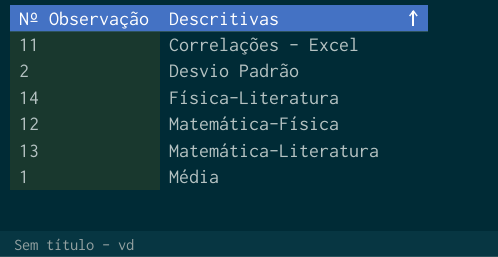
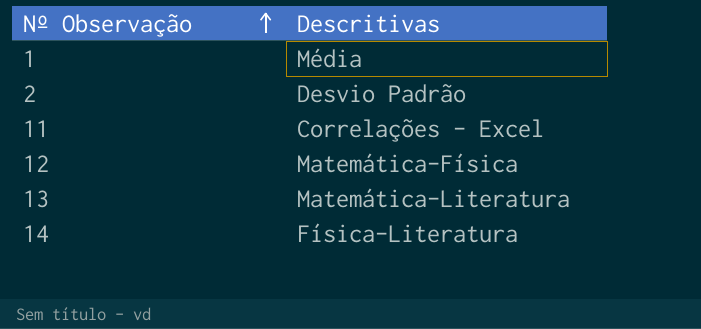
row order: Descritivas ascending -> Nº Observação ascending

